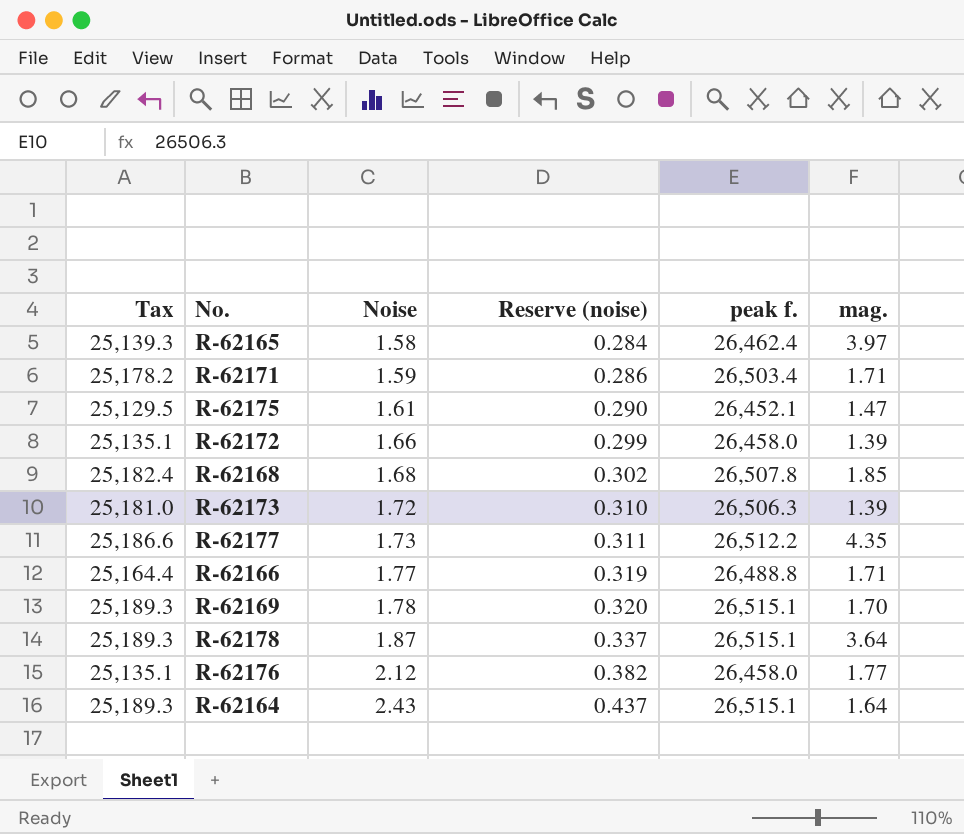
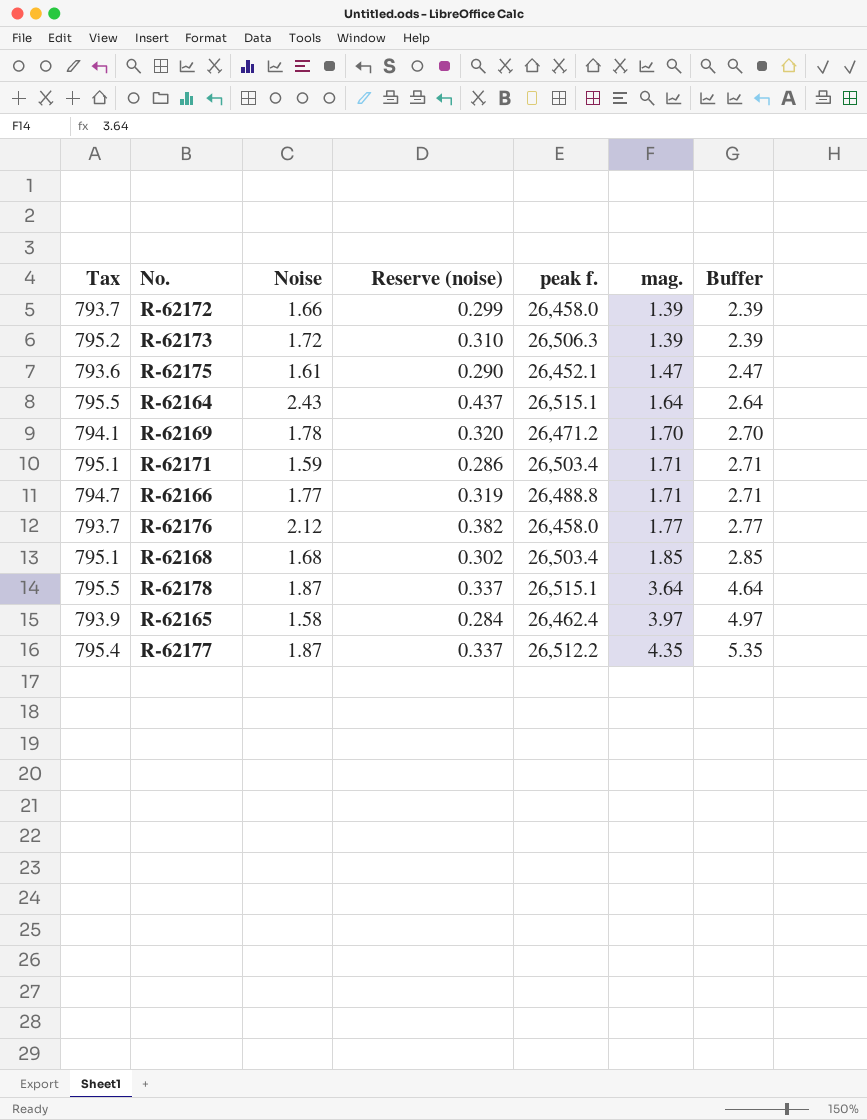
row order: Noise ascending -> mag. ascending
column Tax | formula: [peak f.] * 0.95 -> [peak f.] * 0.03
column Buffer | formula: none -> [mag.] + 1
R-62169 | peak f.: 26,515.1 -> 26,471.2
R-62168 | peak f.: 26,507.8 -> 26,503.4
R-62177 | Noise: 1.73 -> 1.87
R-62177 | Reserve (noise): 0.311 -> 0.337

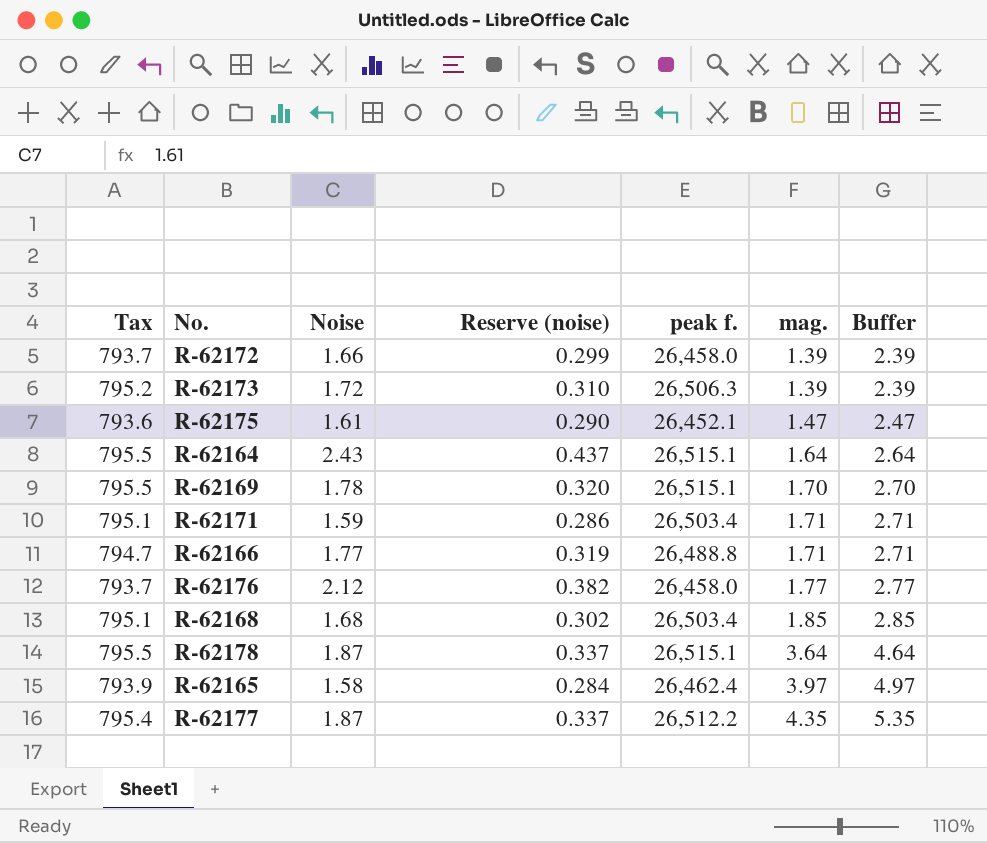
R-62169 | Tax: 794.1 -> 795.5
R-62169 | peak f.: 26,471.2 -> 26,515.1

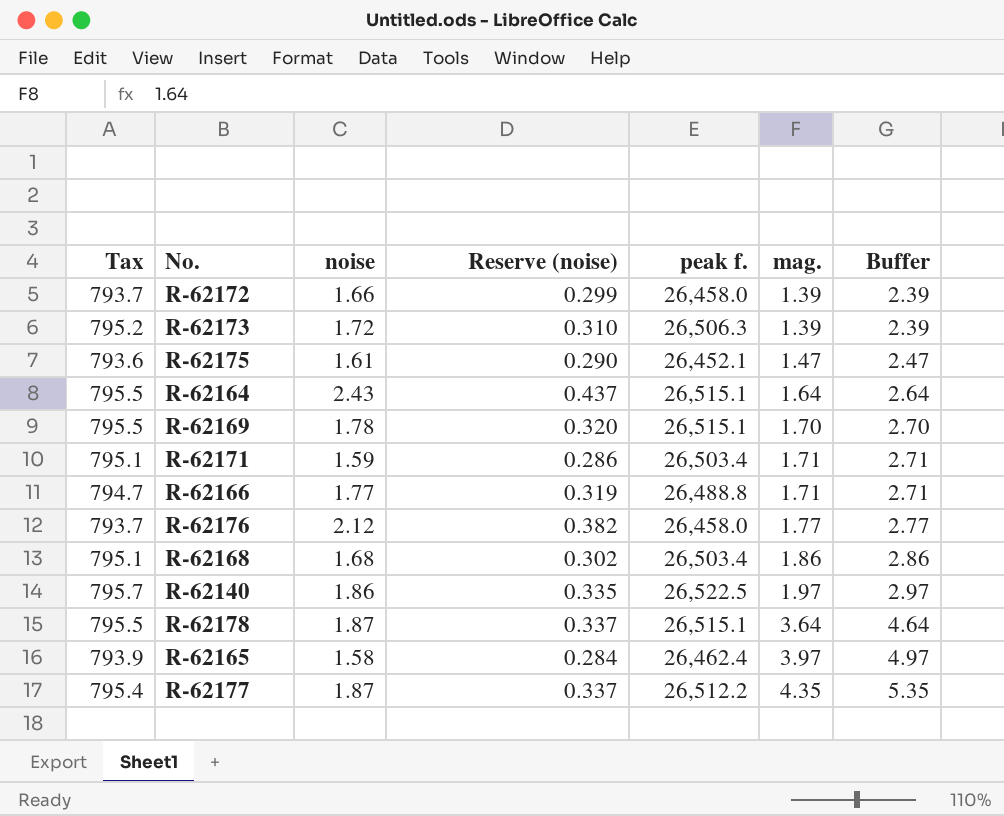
column name: Noise -> noise
R-62168 | mag.: 1.85 -> 1.86
R-62168 | Buffer: 2.85 -> 2.86
row R-62140: none -> 795.7 | 1.86 | 0.335 | 26,522.5 | 1.97 | 2.97

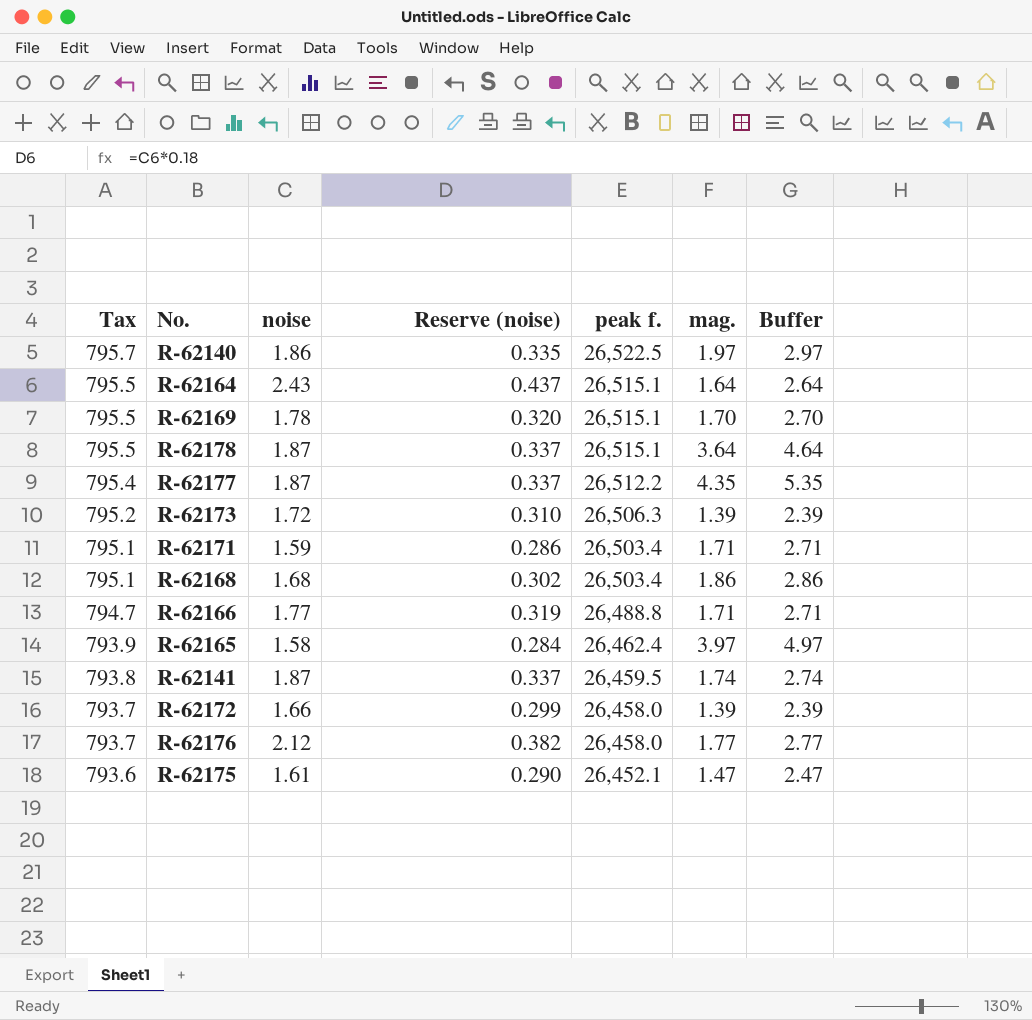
row order: mag. ascending -> Tax descending
row R-62141: none -> 793.8 | 1.87 | 0.337 | 26,459.5 | 1.74 | 2.74

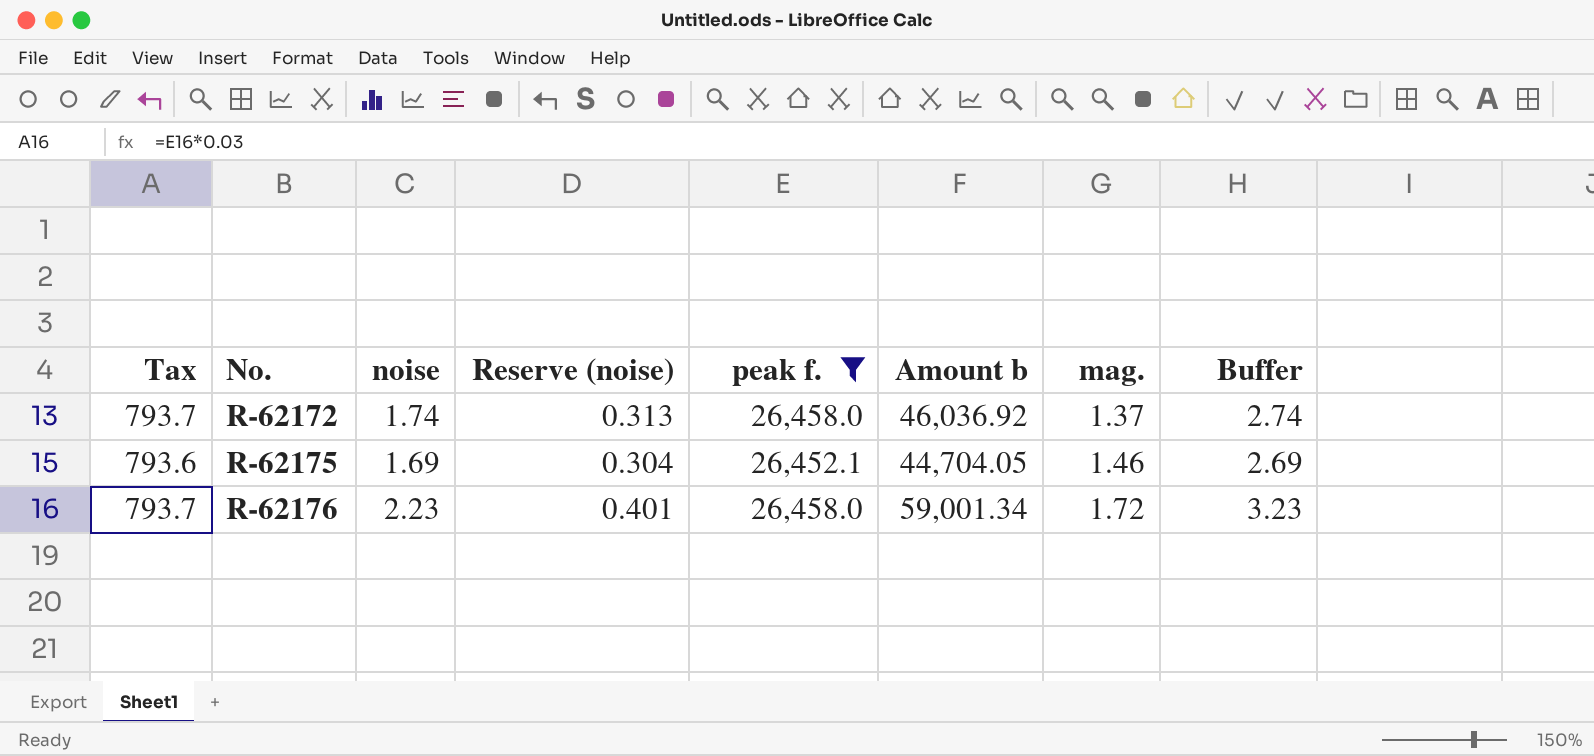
filter: none -> peak f. <= 26,458.0
row order: Tax descending -> No. ascending
column Amount b | formula: none -> [noise] * [peak f.]
column Buffer | formula: [mag.] + 1 -> [noise] + 1
R-62172 | noise: 1.66 -> 1.74
R-62172 | Reserve (noise): 0.299 -> 0.313
R-62172 | mag.: 1.39 -> 1.37
R-62175 | noise: 1.61 -> 1.69
R-62175 | Reserve (noise): 0.290 -> 0.304
R-62175 | mag.: 1.47 -> 1.46
R-62176 | noise: 2.12 -> 2.23
R-62176 | Reserve (noise): 0.382 -> 0.401
R-62176 | mag.: 1.77 -> 1.72

